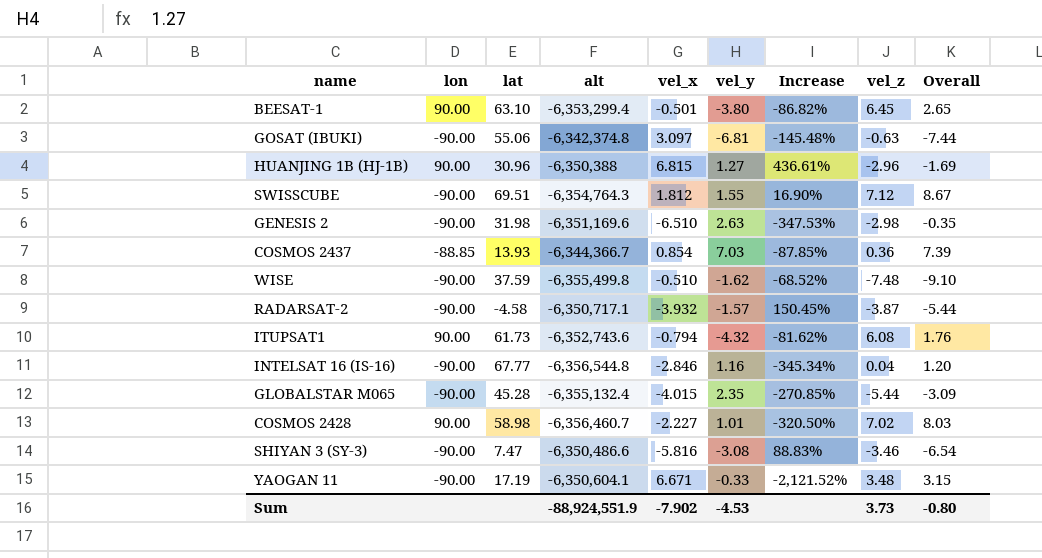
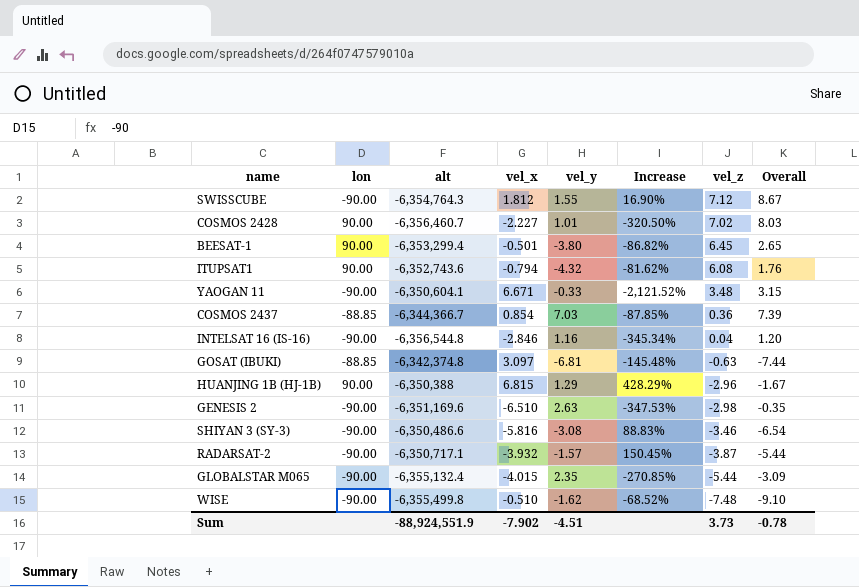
row order: none -> vel_z descending
column lat | position: 3 -> none
GOSAT (IBUKI) | lon: -90.00 -> -88.85
HUANJING 1B (HJ-1B) | vel_y: 1.27 -> 1.29
HUANJING 1B (HJ-1B) | Increase: 436.61% -> 428.29%
HUANJING 1B (HJ-1B) | Overall: -1.69 -> -1.67
Sum | vel_y: -4.53 -> -4.51
Sum | Overall: -0.80 -> -0.78

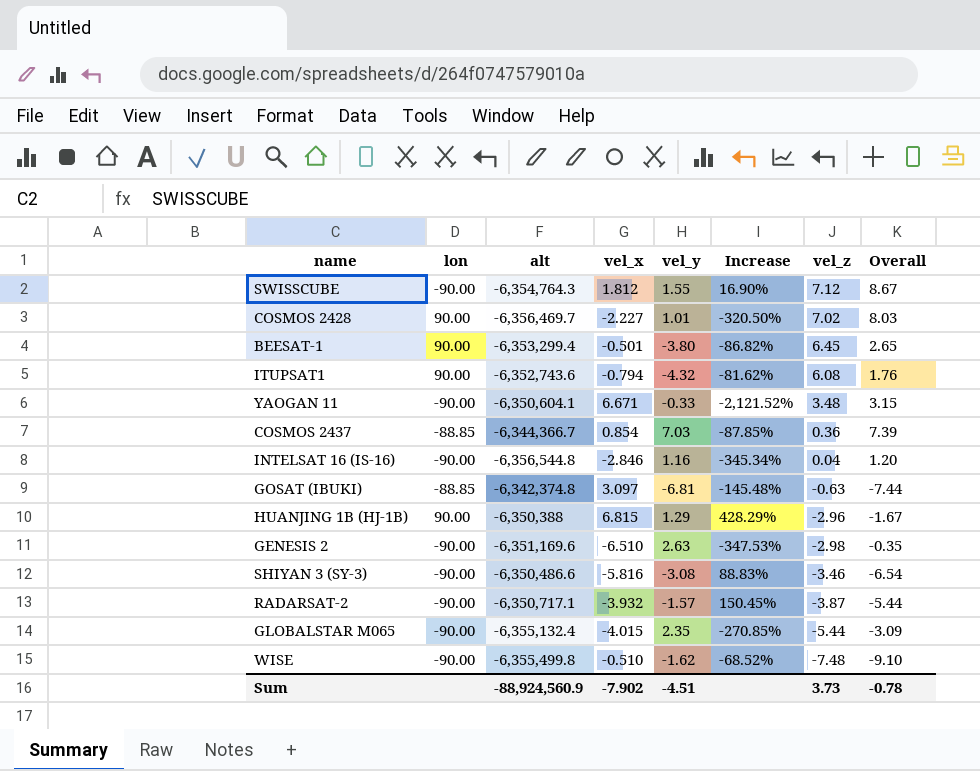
COSMOS 2428 | alt: -6,356,460.7 -> -6,356,469.7
Sum | alt: -88,924,551.9 -> -88,924,560.9

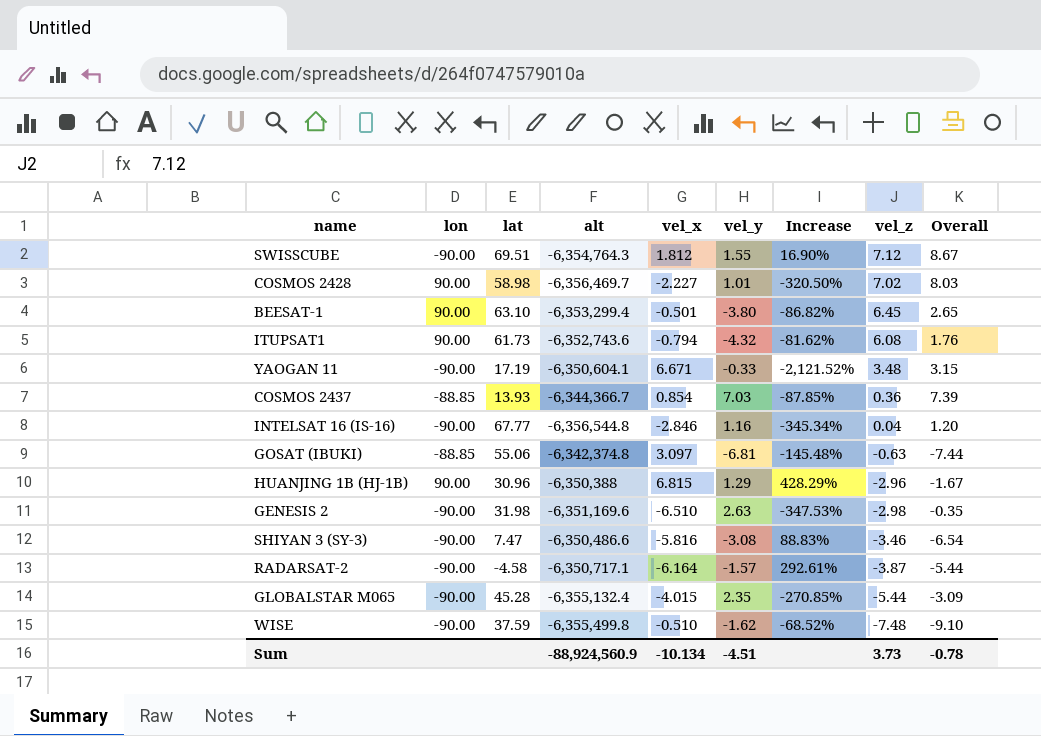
column lat | position: none -> 3
RADARSAT-2 | vel_x: -3.932 -> -6.164
RADARSAT-2 | Increase: 150.45% -> 292.61%
Sum | vel_x: -7.902 -> -10.134

